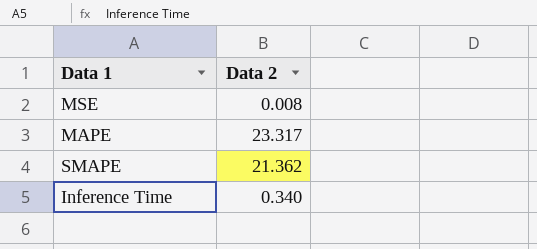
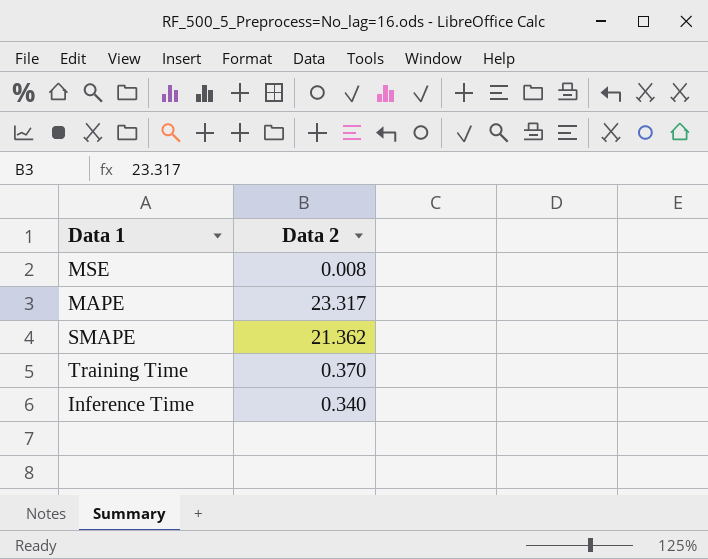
row Training Time: none -> 0.370

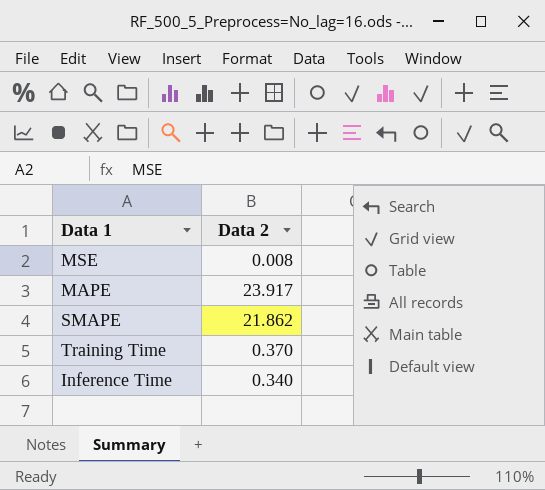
MAPE | Data 2: 23.317 -> 23.917
SMAPE | Data 2: 21.362 -> 21.862

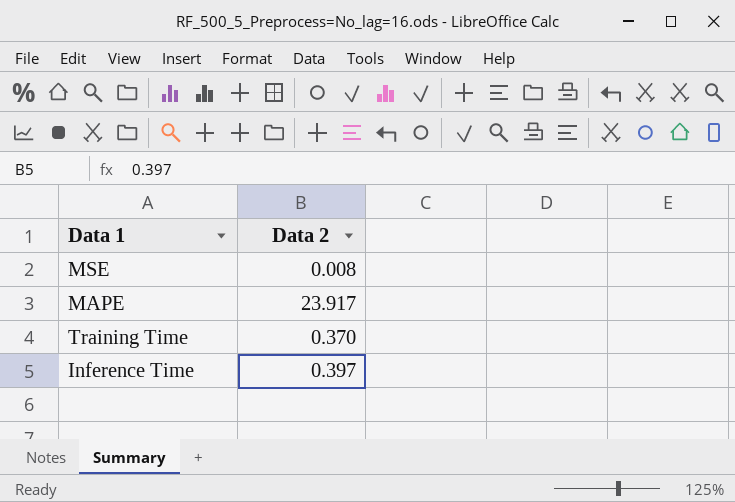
row SMAPE: 21.862 -> none
Inference Time | Data 2: 0.340 -> 0.397

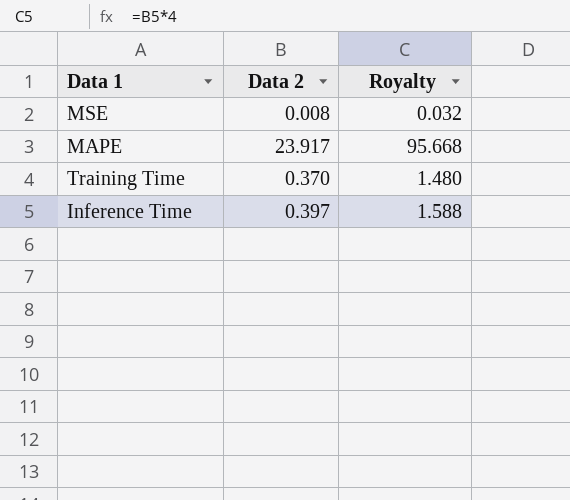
column Royalty | formula: none -> [Data 2] * 4

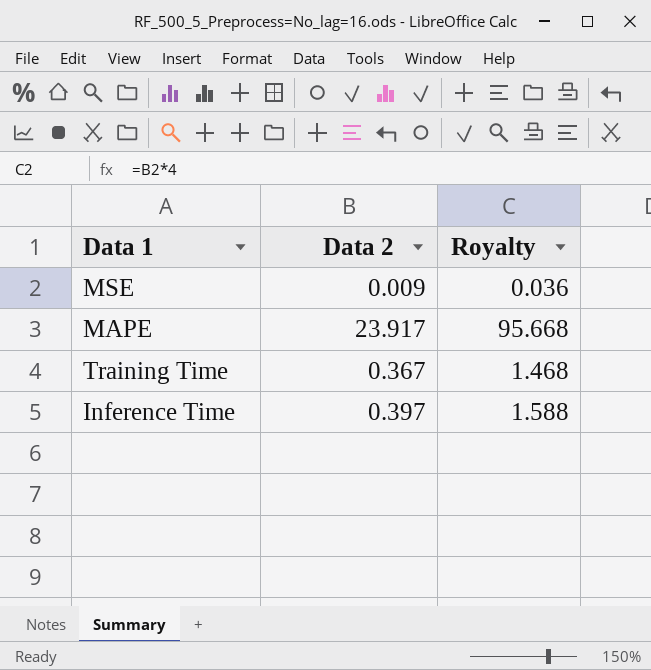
MSE | Data 2: 0.008 -> 0.009
MSE | Royalty: 0.032 -> 0.036
Training Time | Data 2: 0.370 -> 0.367
Training Time | Royalty: 1.480 -> 1.468

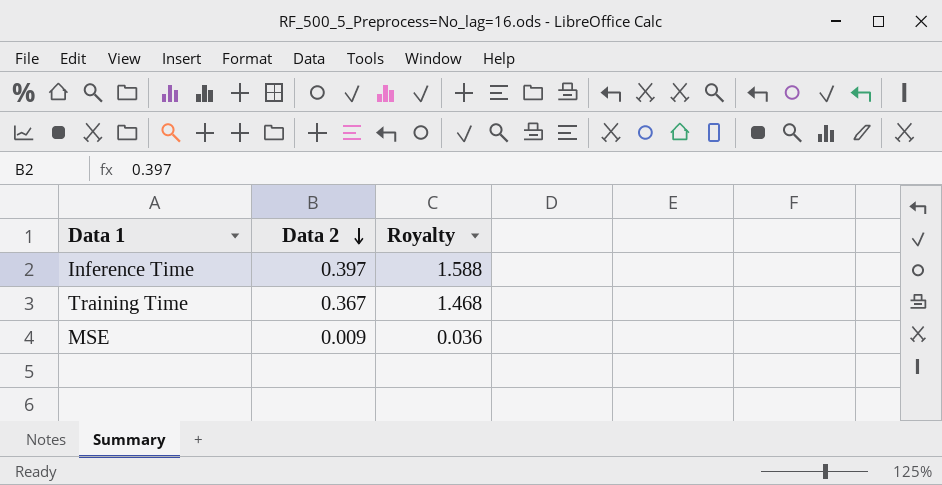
row order: none -> Data 2 descending
row MAPE: 23.917 | 95.668 -> none

